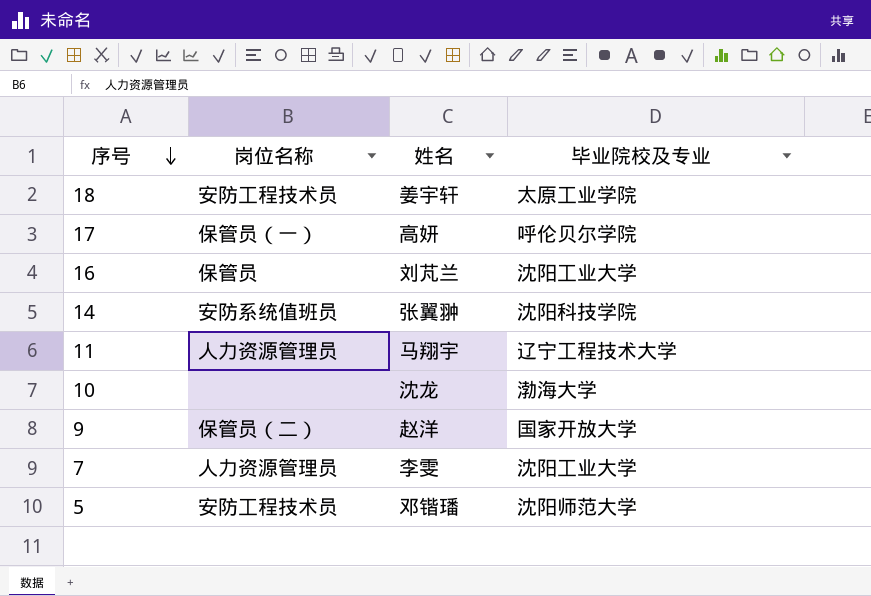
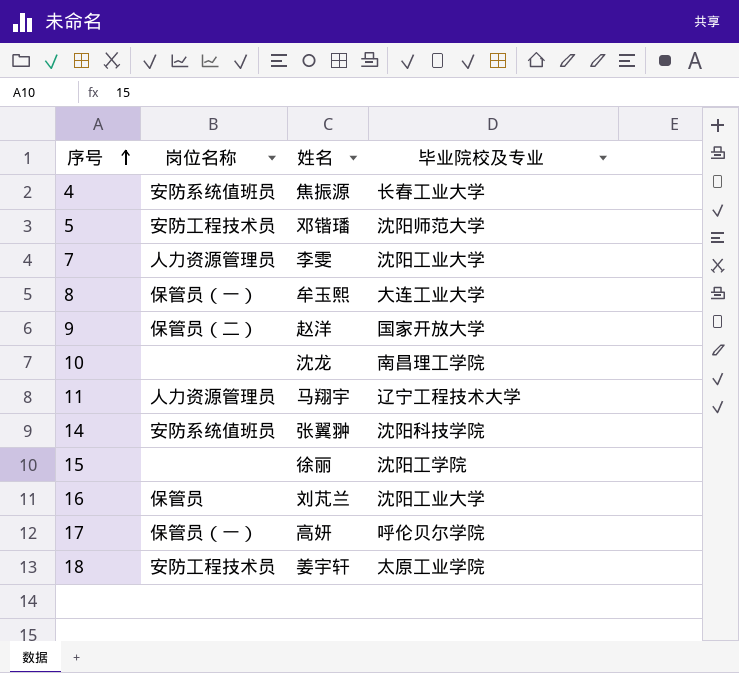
row order: 序号 descending -> 序号 ascending
row 4: none -> 安防系统值班员 | 焦振源 | 长春工业大学
row 8: none -> 保管员（一） | 牟玉熙 | 大连工业大学
10 | 毕业院校及专业: 渤海大学 -> 南昌理工学院
row 15: none -> none | 徐丽 | 沈阳工学院

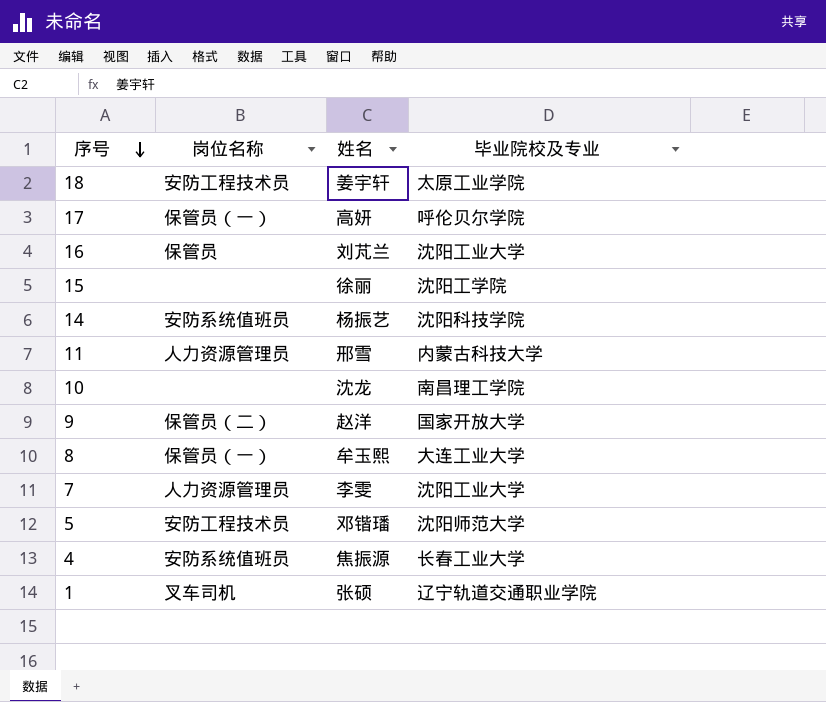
row order: 序号 ascending -> 序号 descending
14 | 姓名: 张翼翀 -> 杨振艺
11 | 姓名: 马翔宇 -> 邢雪
11 | 毕业院校及专业: 辽宁工程技术大学 -> 内蒙古科技大学
row 1: none -> 叉车司机 | 张硕 | 辽宁轨道交通职业学院

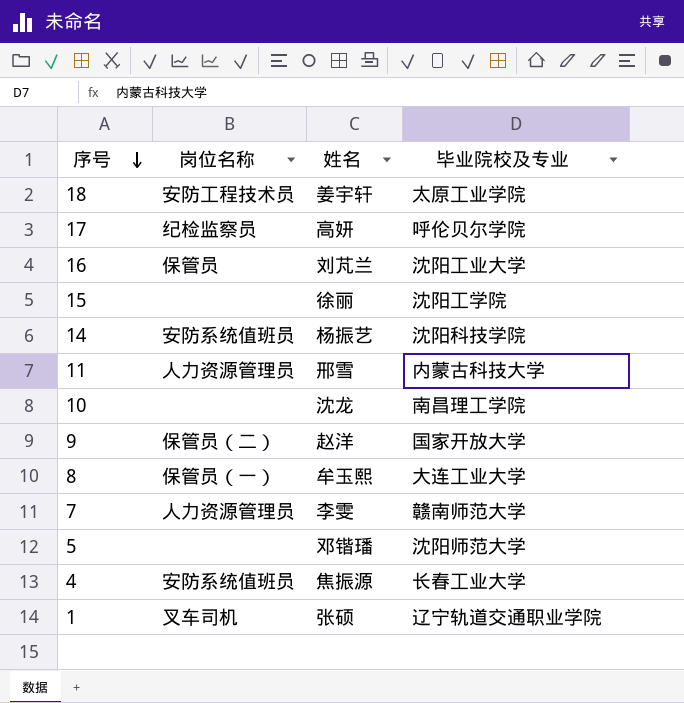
17 | 岗位名称: 保管员（一） -> 纪检监察员
7 | 毕业院校及专业: 沈阳工业大学 -> 赣南师范大学
5 | 岗位名称: 安防工程技术员 -> none

